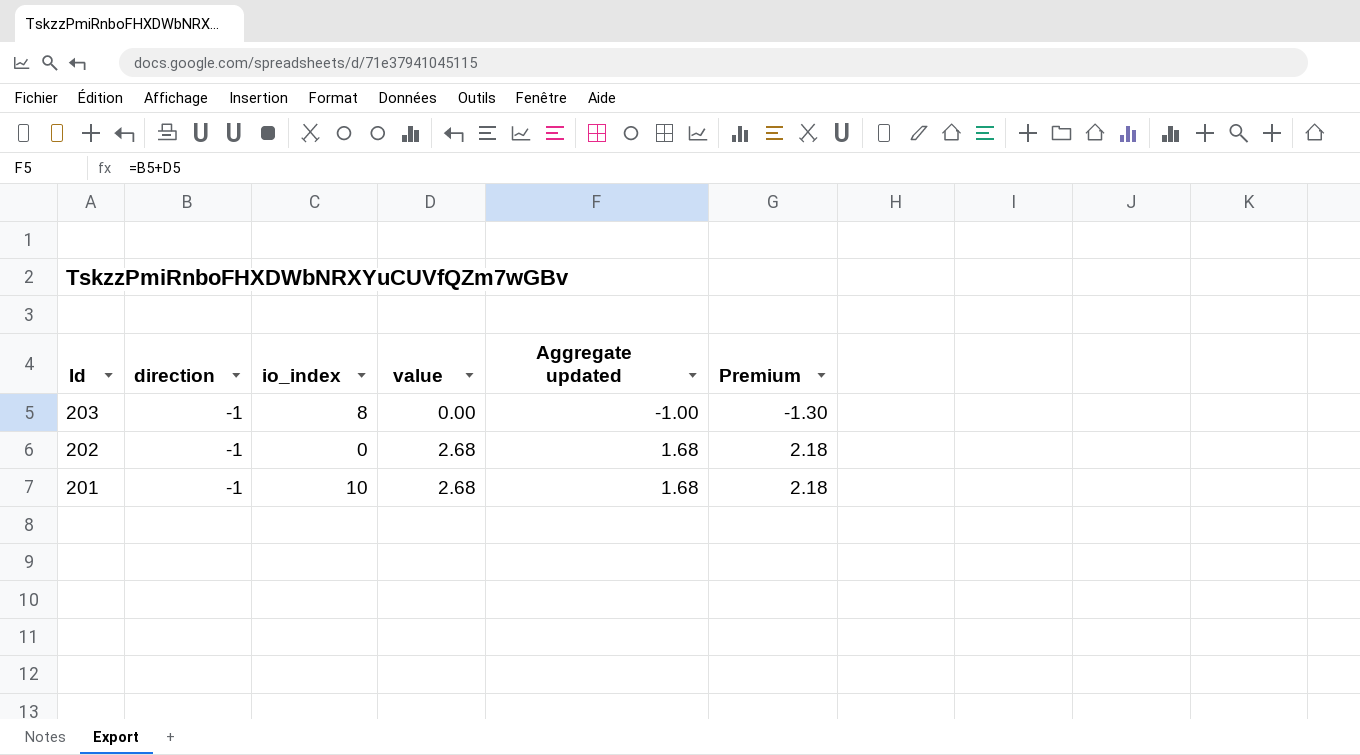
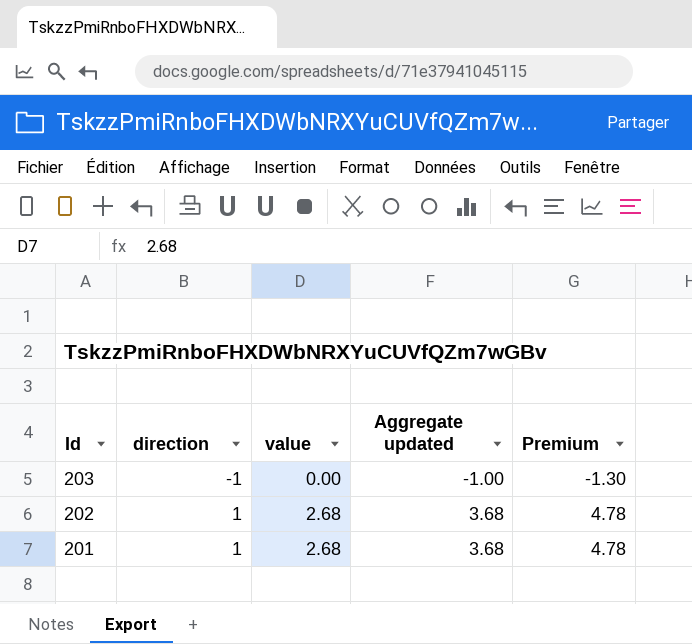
column io_index | position: 3 -> none
202 | direction: -1 -> 1
202 | Aggregate updated: 1.68 -> 3.68
202 | Premium: 2.18 -> 4.78
201 | direction: -1 -> 1
201 | Aggregate updated: 1.68 -> 3.68
201 | Premium: 2.18 -> 4.78

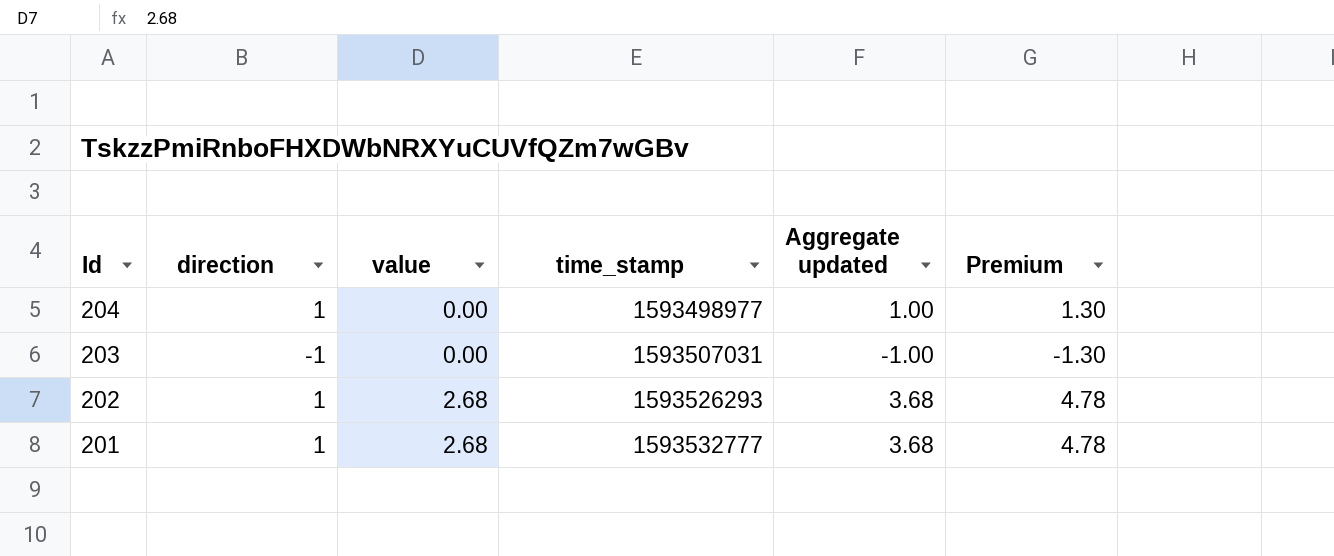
column time_stamp | position: none -> 4
row 204: none -> 1 | 0.00 | 1593498977 | 1.00 | 1.30

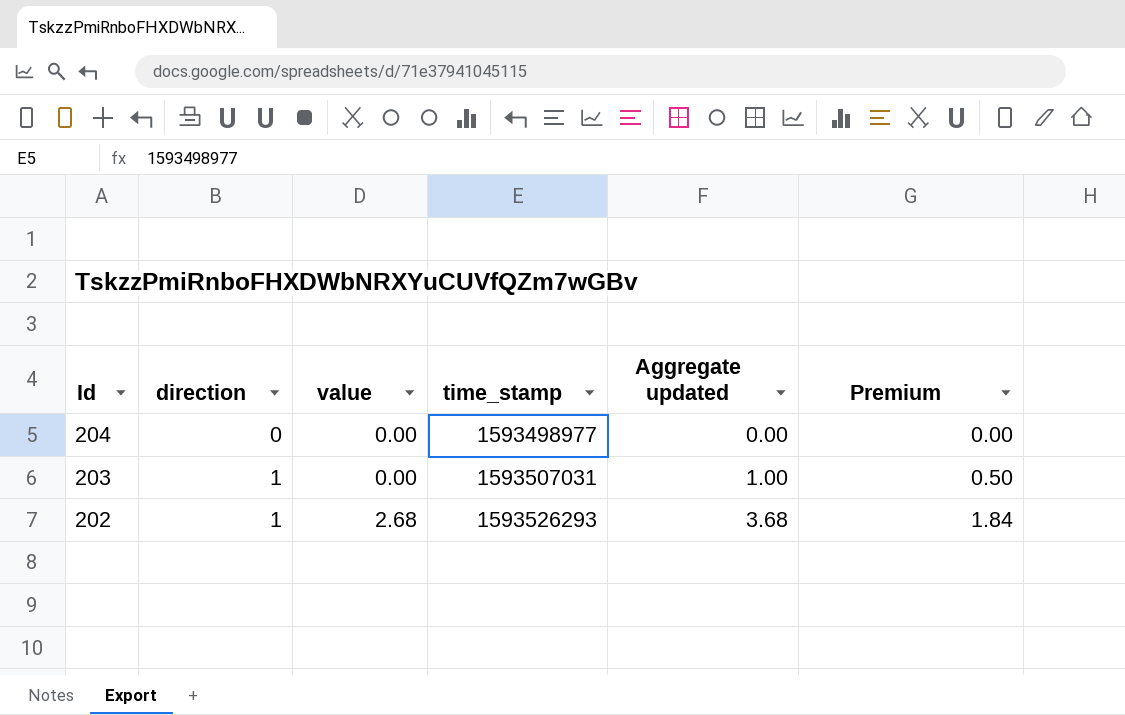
column Premium | formula: [Aggregate updated] * 1.3 -> [Aggregate updated] * 0.5
row 201: 1 | 2.68 | 1593532777 | 3.68 | 4.78 -> none
204 | direction: 1 -> 0
204 | Aggregate updated: 1.00 -> 0.00
203 | direction: -1 -> 1
203 | Aggregate updated: -1.00 -> 1.00

